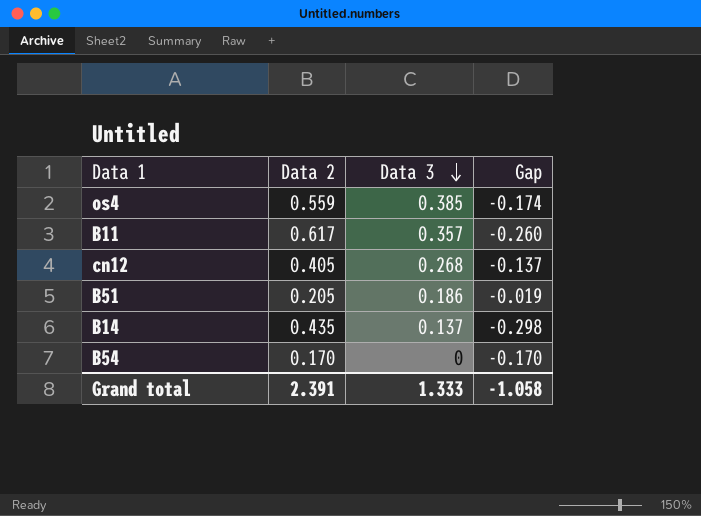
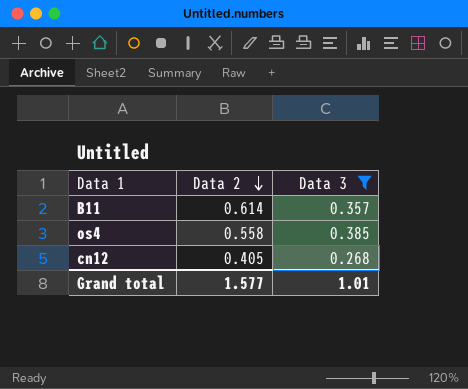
filter: none -> Data 3 >= 0.268
row order: Data 3 descending -> Data 2 descending
column Gap | formula: [Data 3] - [Data 2] -> none
B11 | Data 2: 0.617 -> 0.614
os4 | Data 2: 0.559 -> 0.558
Grand total | Data 2: 2.391 -> 1.577
Grand total | Data 3: 1.333 -> 1.01

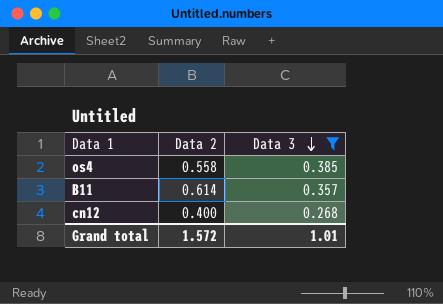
row order: Data 2 descending -> Data 3 descending
cn12 | Data 2: 0.405 -> 0.400
Grand total | Data 2: 1.577 -> 1.572

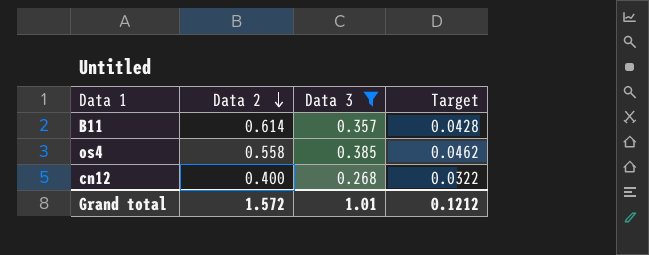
row order: Data 3 descending -> Data 2 descending
column Target | formula: none -> [Data 3] * 0.12

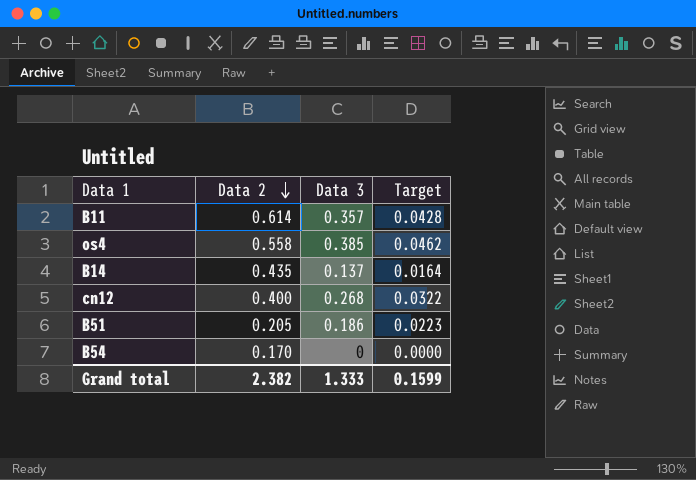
filter: Data 3 >= 0.268 -> none
Grand total | Data 2: 1.572 -> 2.382
Grand total | Data 3: 1.01 -> 1.333
Grand total | Target: 0.1212 -> 0.1599

